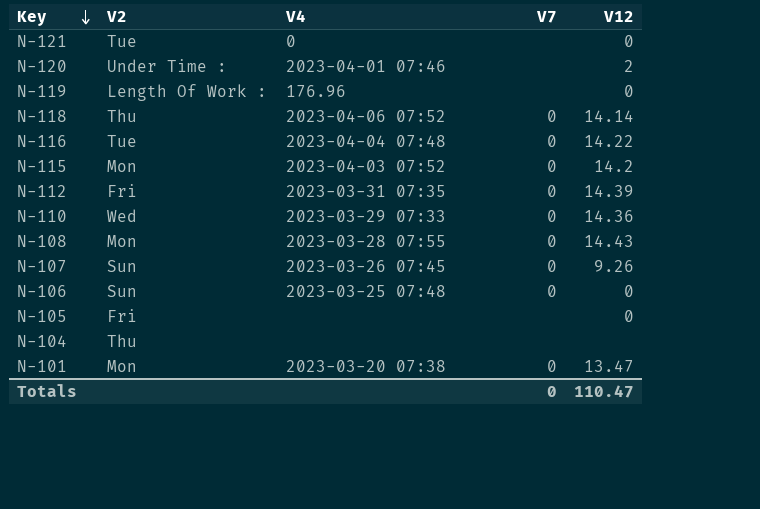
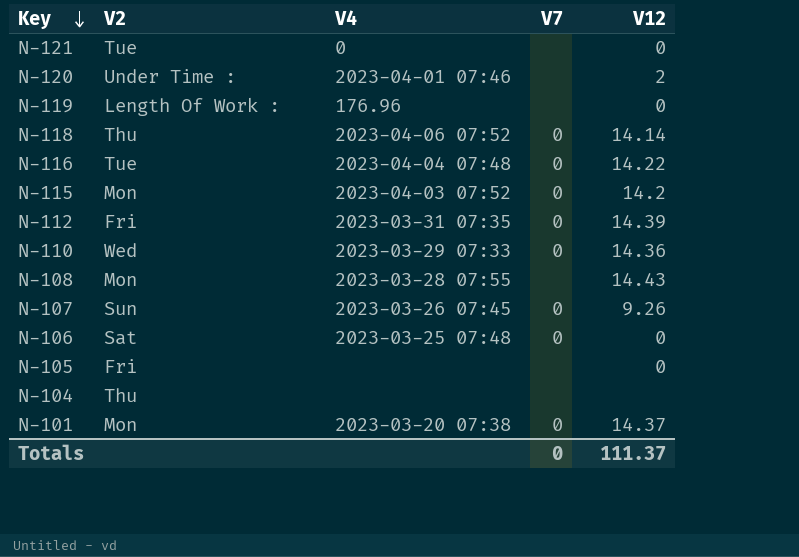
N-108 | V7: 0 -> none
N-106 | V2: Sun -> Sat
N-101 | V12: 13.47 -> 14.37
Totals | V12: 110.47 -> 111.37

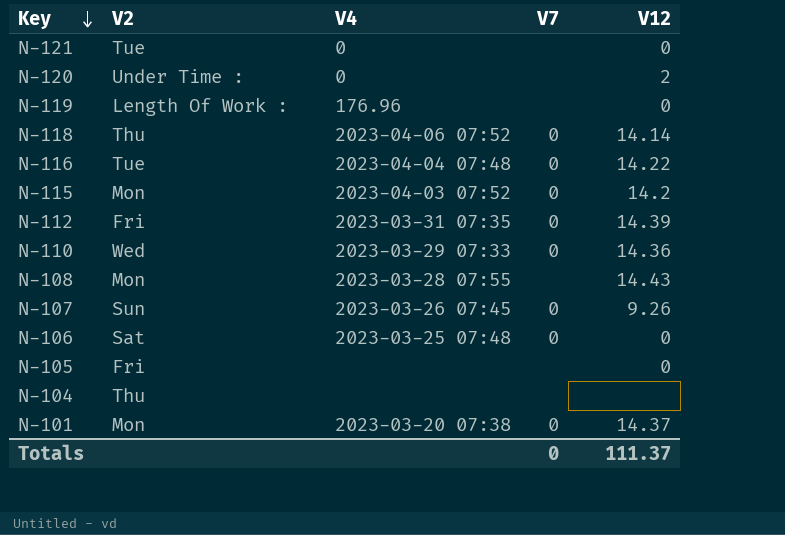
N-120 | V4: 2023-04-01 07:46 -> 0

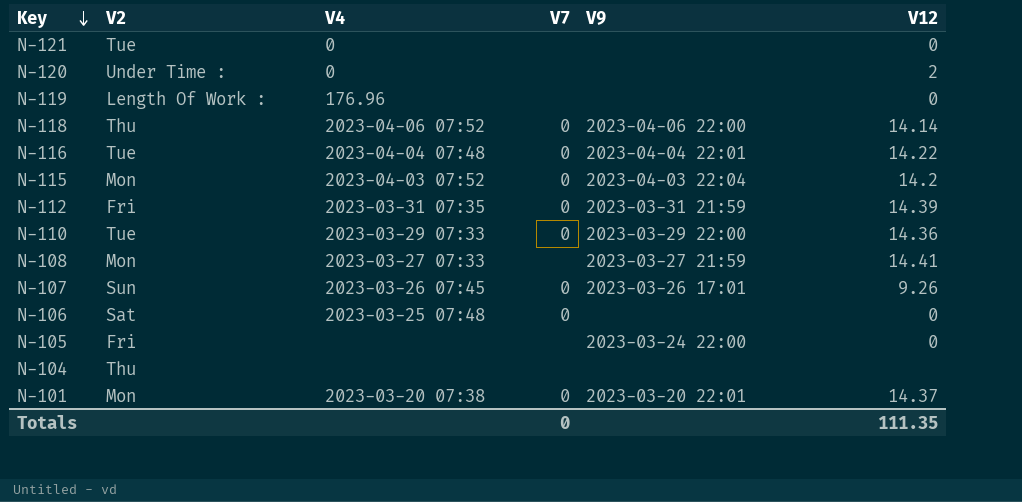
column V9 | position: none -> 5
N-110 | V2: Wed -> Tue
N-108 | V4: 2023-03-28 07:55 -> 2023-03-27 07:33
N-108 | V12: 14.43 -> 14.41
Totals | V12: 111.37 -> 111.35

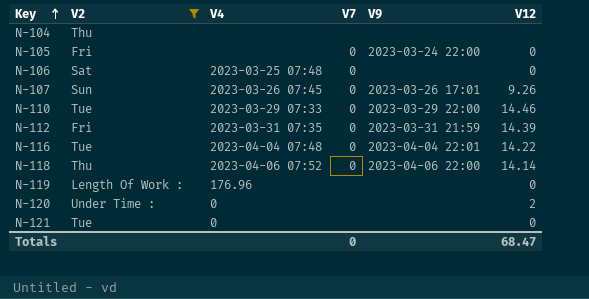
filter: none -> V2 != Mon
row order: Key descending -> Key ascending
N-105 | V7: none -> 0
N-110 | V12: 14.36 -> 14.46
Totals | V12: 111.35 -> 68.47

